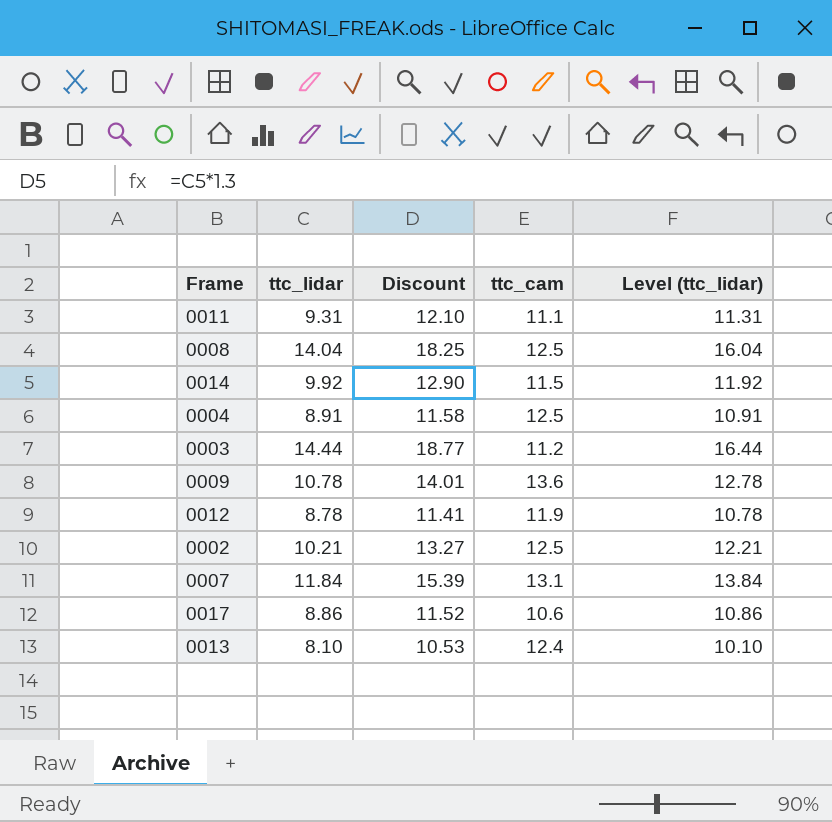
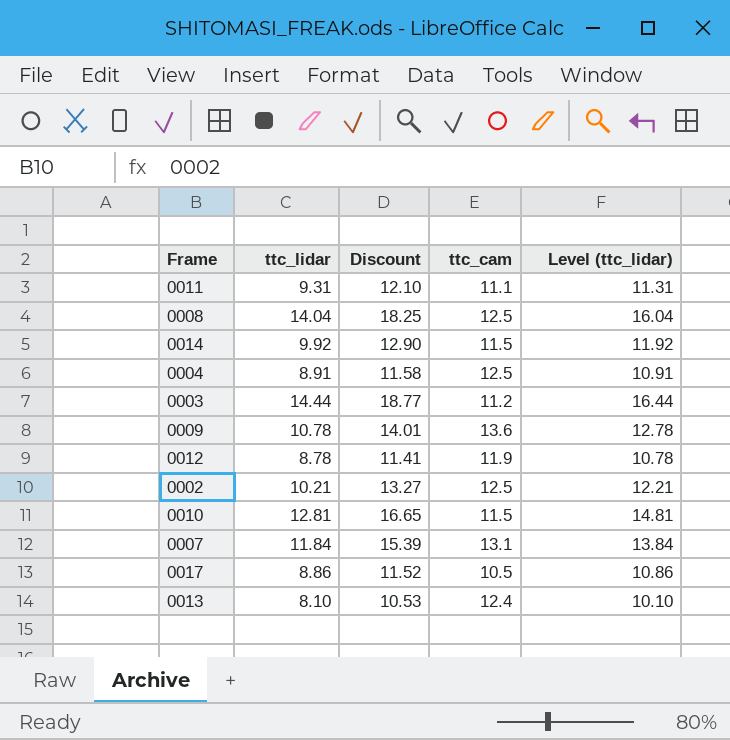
row 0010: none -> 12.81 | 16.65 | 11.5 | 14.81
0017 | ttc_cam: 10.6 -> 10.5

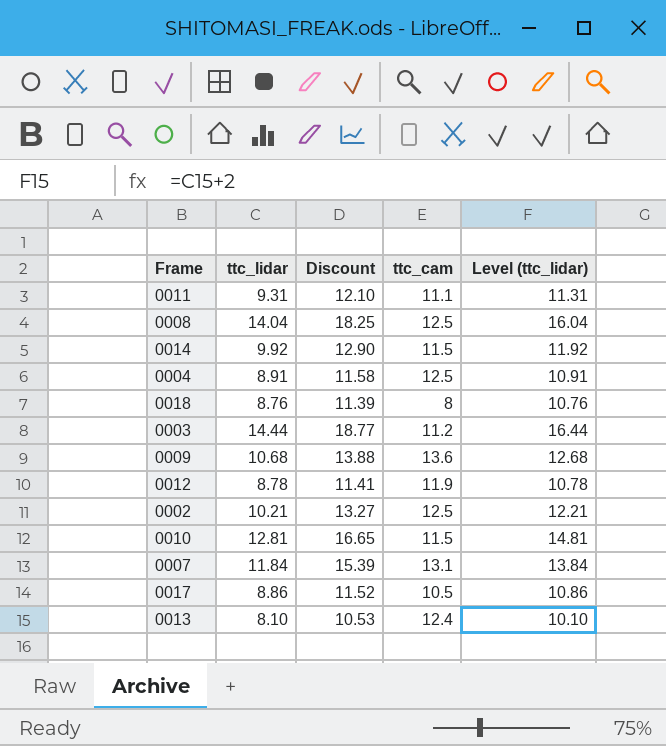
row 0018: none -> 8.76 | 11.39 | 8 | 10.76
0009 | ttc_lidar: 10.78 -> 10.68
0009 | Discount: 14.01 -> 13.88
0009 | Level (ttc_lidar): 12.78 -> 12.68

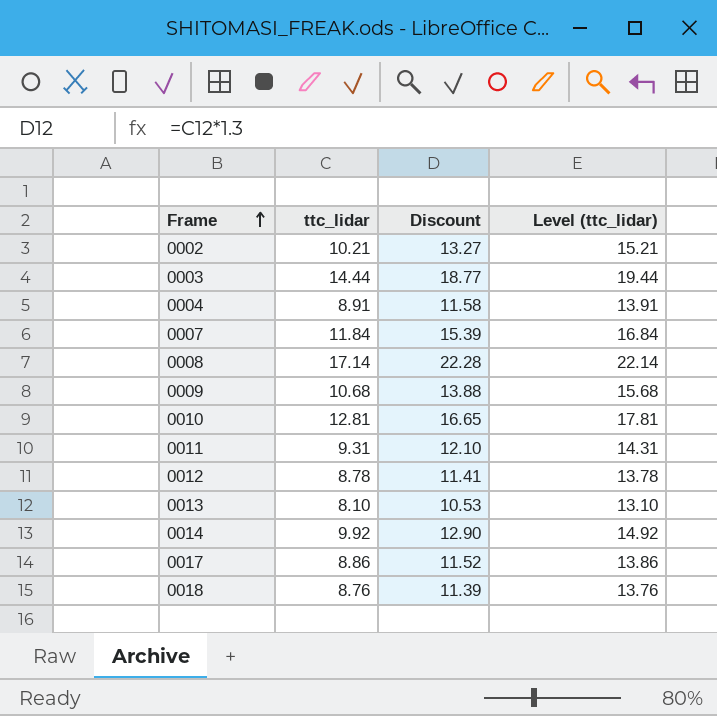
row order: none -> Frame ascending
column ttc_cam | position: 4 -> none
column Level (ttc_lidar) | formula: [ttc_lidar] + 2 -> [ttc_lidar] + 5
0008 | ttc_lidar: 14.04 -> 17.14
0008 | Discount: 18.25 -> 22.28

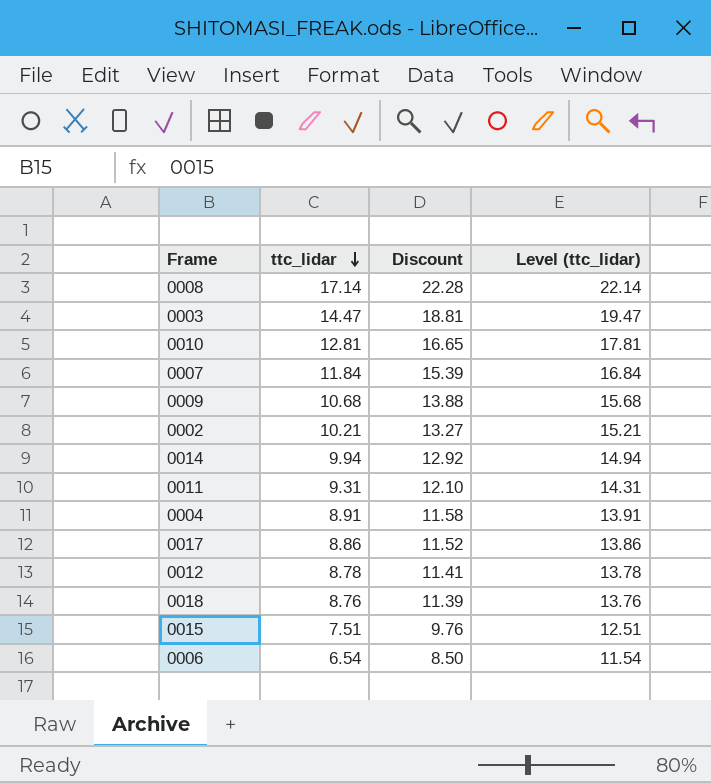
row order: Frame ascending -> ttc_lidar descending
row 0013: 8.10 | 10.53 | 13.10 -> none
0003 | ttc_lidar: 14.44 -> 14.47
0003 | Discount: 18.77 -> 18.81
0003 | Level (ttc_lidar): 19.44 -> 19.47
0014 | ttc_lidar: 9.92 -> 9.94
0014 | Discount: 12.90 -> 12.92
0014 | Level (ttc_lidar): 14.92 -> 14.94
row 0015: none -> 7.51 | 9.76 | 12.51
row 0006: none -> 6.54 | 8.50 | 11.54

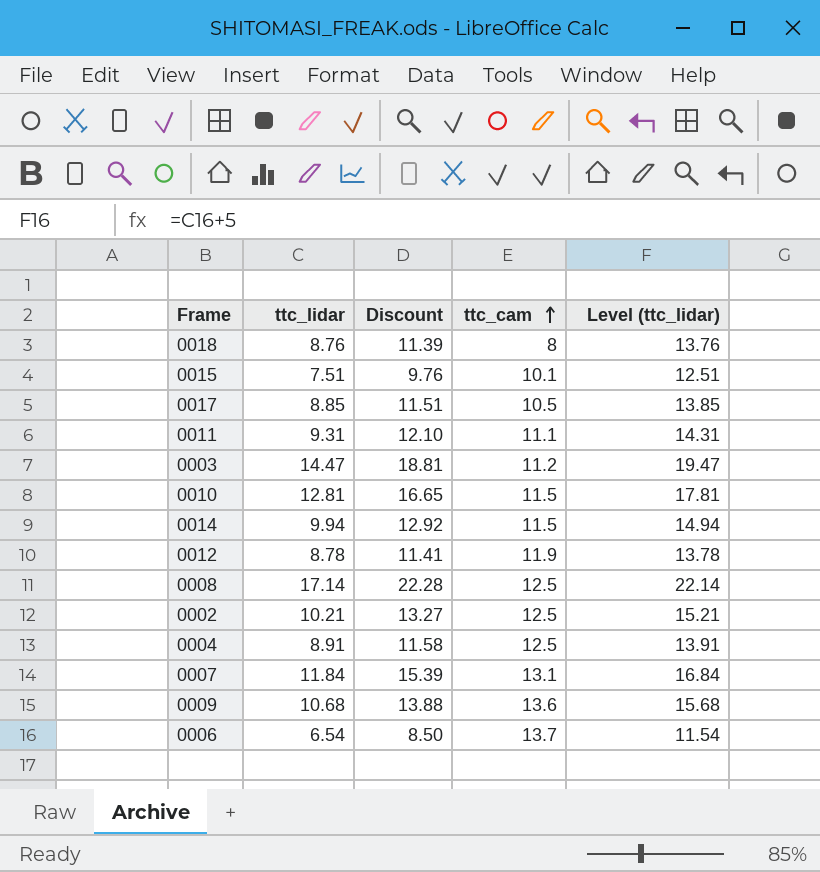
row order: ttc_lidar descending -> ttc_cam ascending
column ttc_cam | position: none -> 4
0017 | ttc_lidar: 8.86 -> 8.85
0017 | Discount: 11.52 -> 11.51
0017 | Level (ttc_lidar): 13.86 -> 13.85

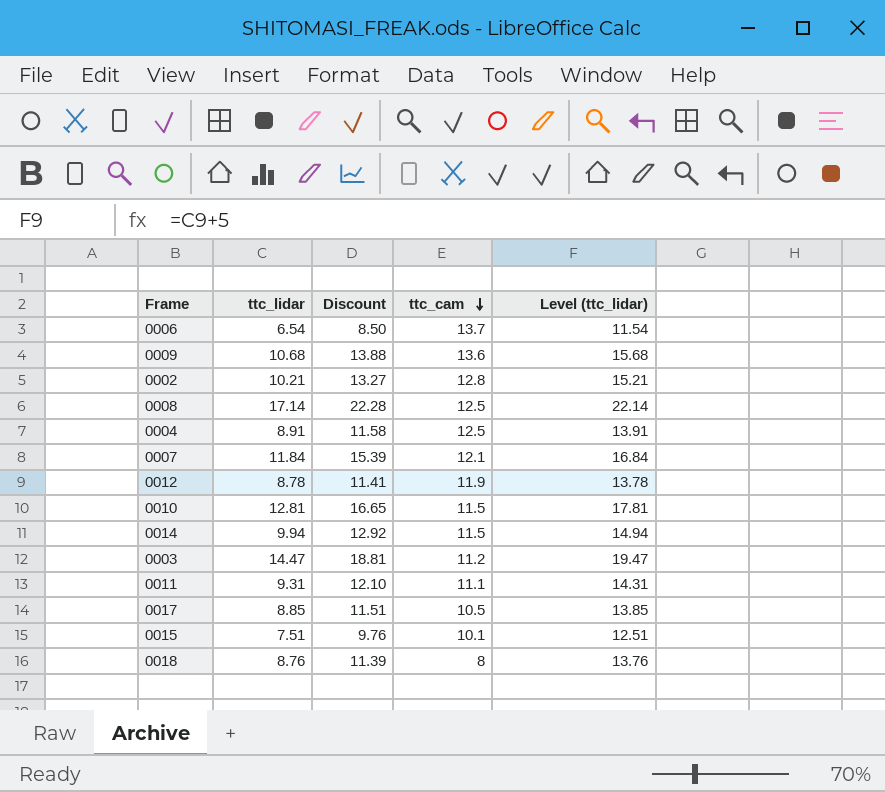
row order: ttc_cam ascending -> ttc_cam descending
0002 | ttc_cam: 12.5 -> 12.8
0007 | ttc_cam: 13.1 -> 12.1

